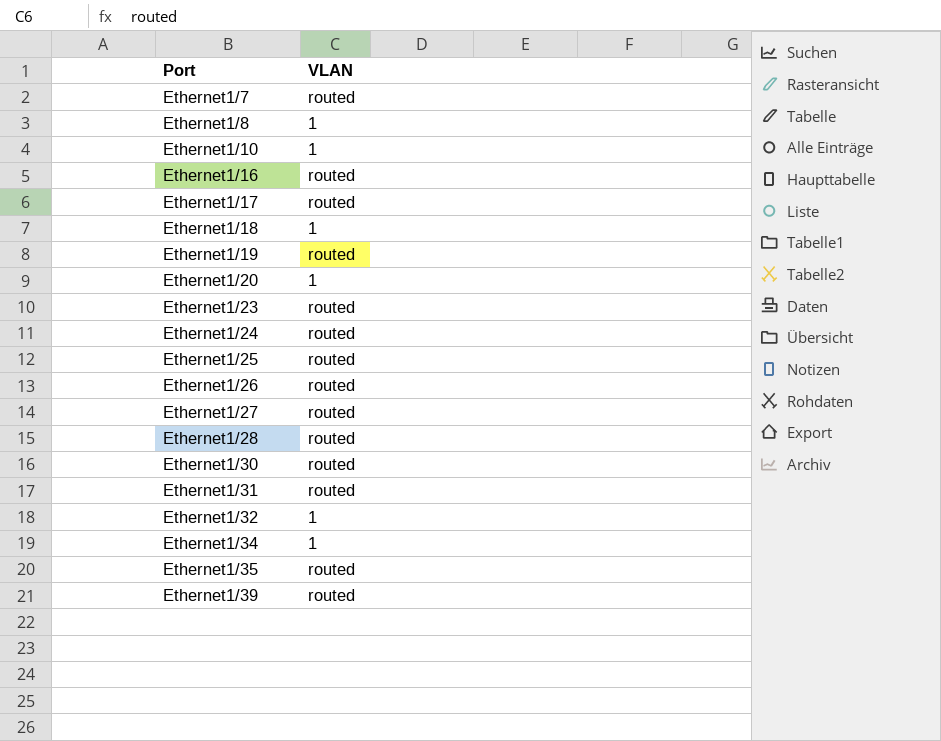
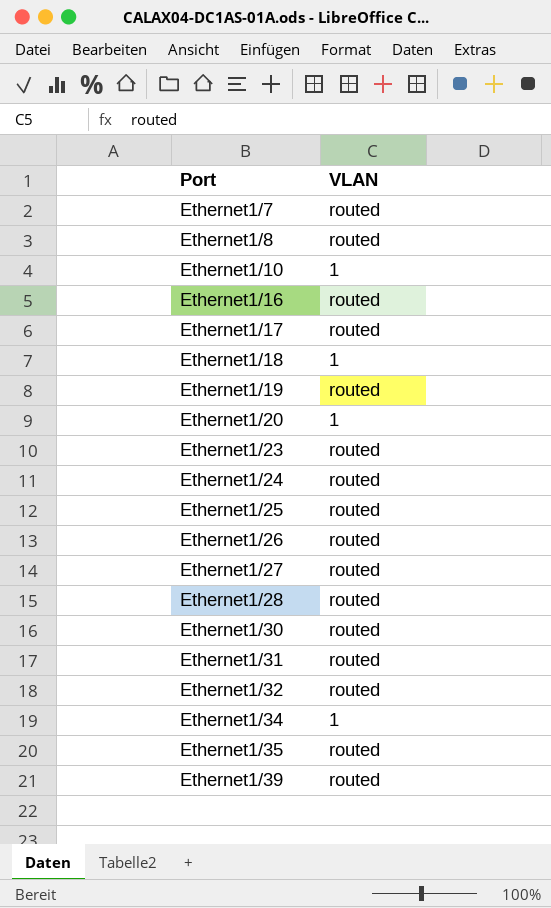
Ethernet1/8 | VLAN: 1 -> routed
Ethernet1/32 | VLAN: 1 -> routed

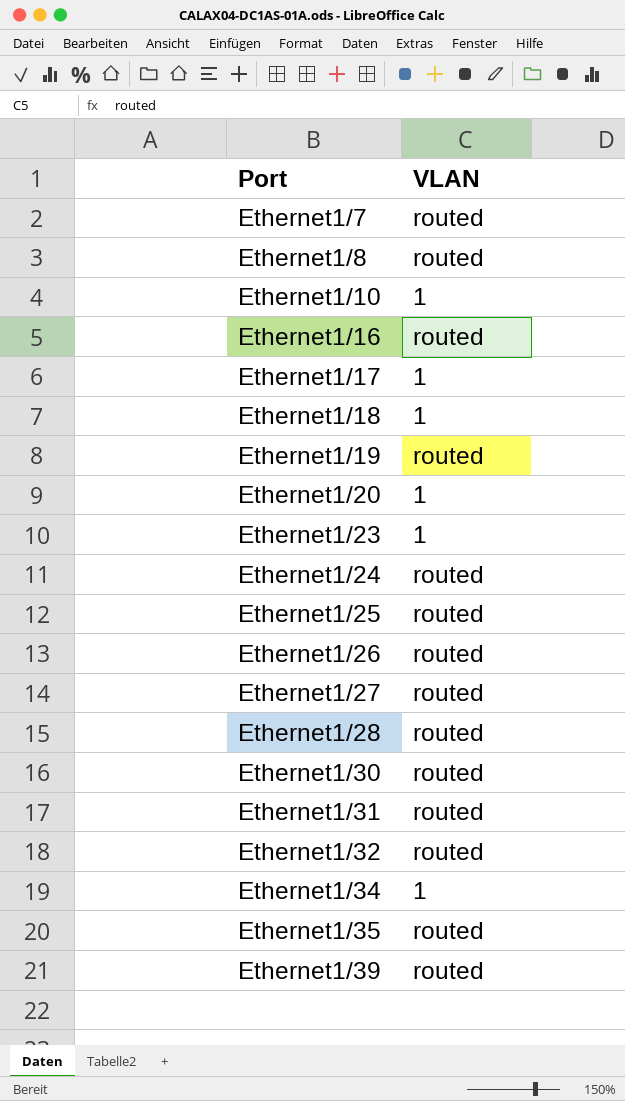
Ethernet1/17 | VLAN: routed -> 1
Ethernet1/23 | VLAN: routed -> 1

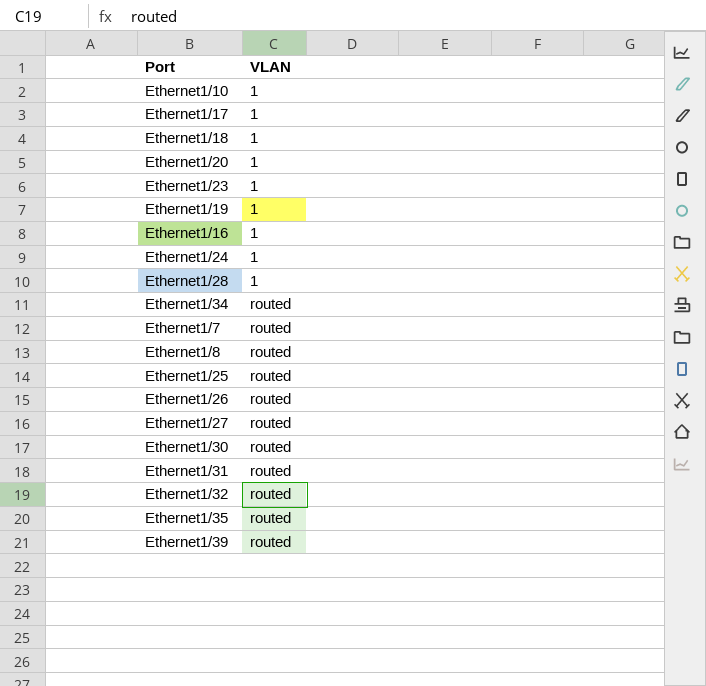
row order: Port ascending -> VLAN ascending
Ethernet1/19 | VLAN: routed -> 1
Ethernet1/16 | VLAN: routed -> 1
Ethernet1/24 | VLAN: routed -> 1
Ethernet1/28 | VLAN: routed -> 1
Ethernet1/34 | VLAN: 1 -> routed

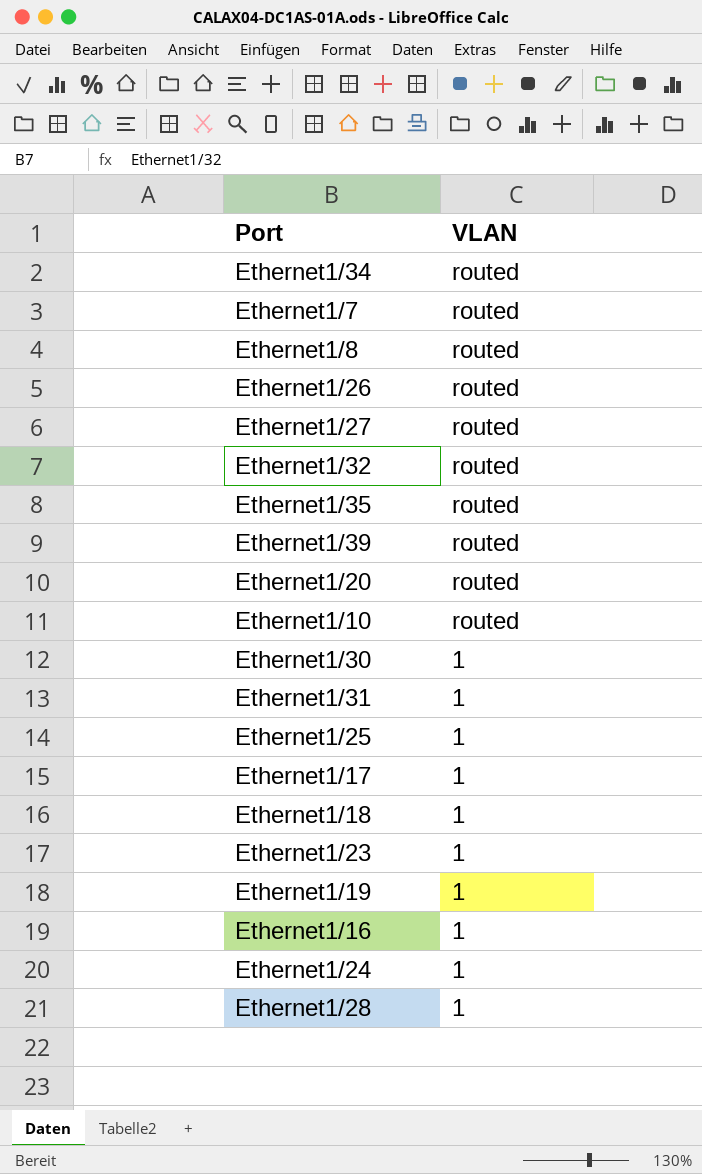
row order: VLAN ascending -> VLAN descending
Ethernet1/20 | VLAN: 1 -> routed
Ethernet1/10 | VLAN: 1 -> routed
Ethernet1/30 | VLAN: routed -> 1
Ethernet1/31 | VLAN: routed -> 1
Ethernet1/25 | VLAN: routed -> 1

